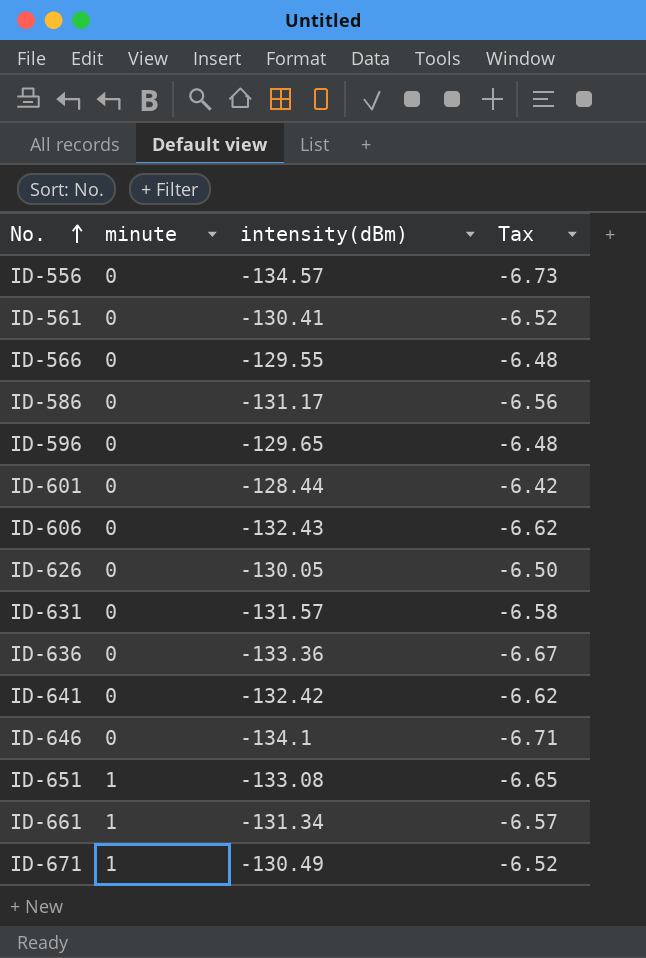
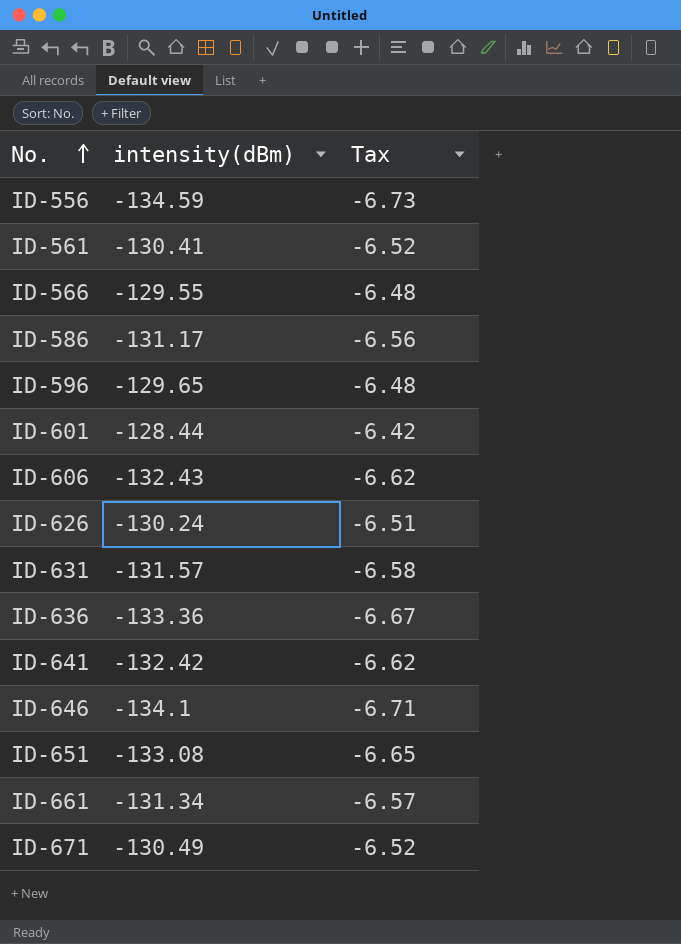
column minute | position: 2 -> none
ID-556 | intensity(dBm): -134.57 -> -134.59
ID-626 | intensity(dBm): -130.05 -> -130.24
ID-626 | Tax: -6.50 -> -6.51

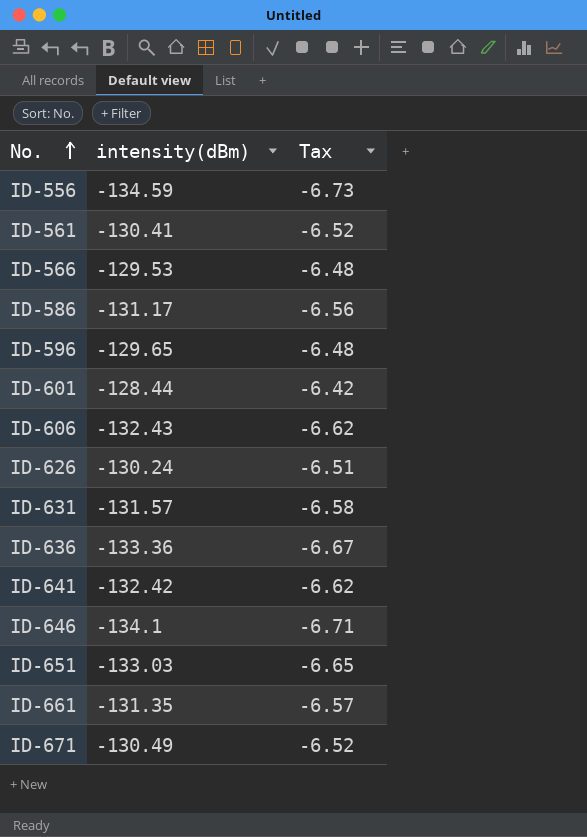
ID-566 | intensity(dBm): -129.55 -> -129.53
ID-651 | intensity(dBm): -133.08 -> -133.03
ID-661 | intensity(dBm): -131.34 -> -131.35

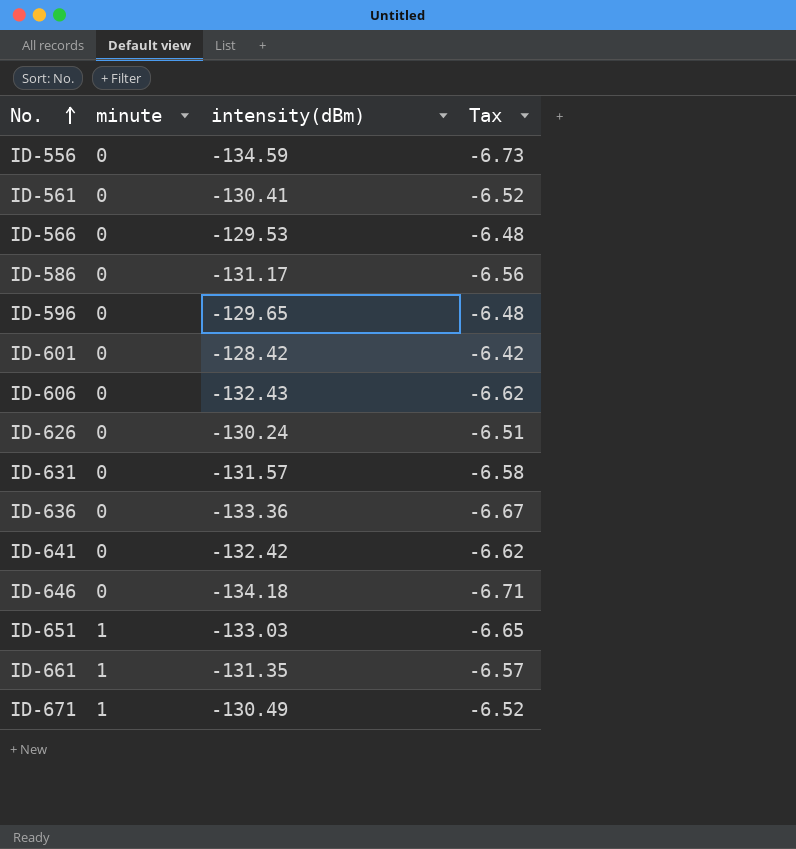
column minute | position: none -> 2
ID-601 | intensity(dBm): -128.44 -> -128.42
ID-646 | intensity(dBm): -134.1 -> -134.18

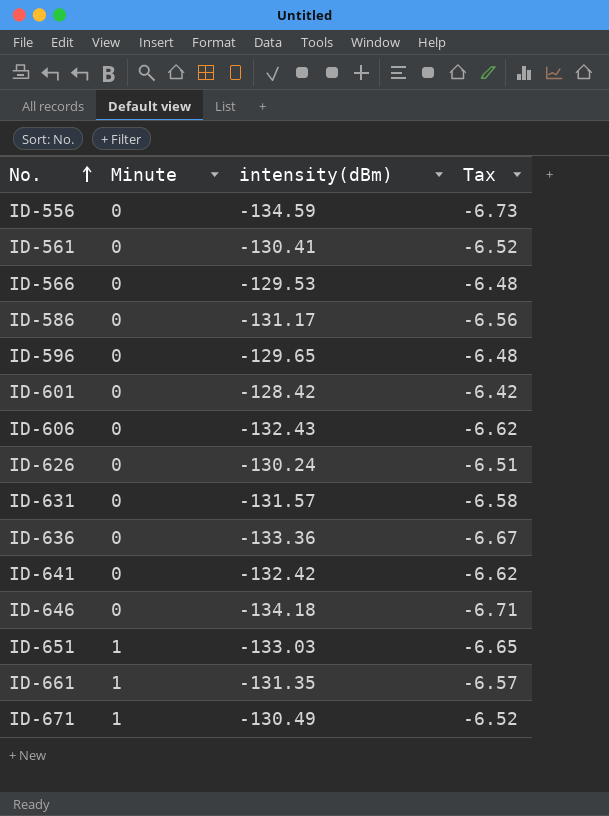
column name: minute -> Minute

